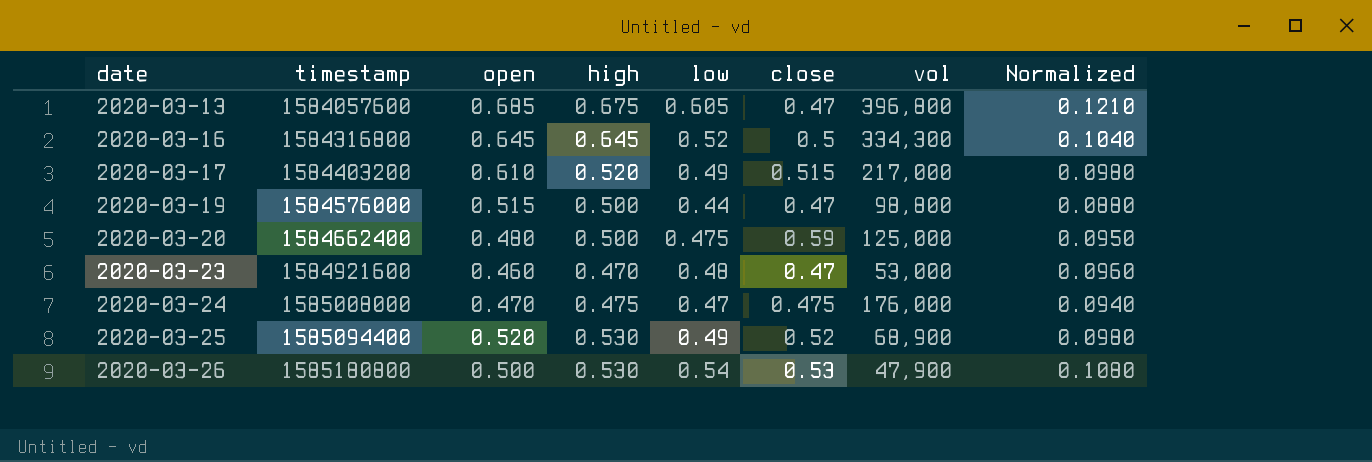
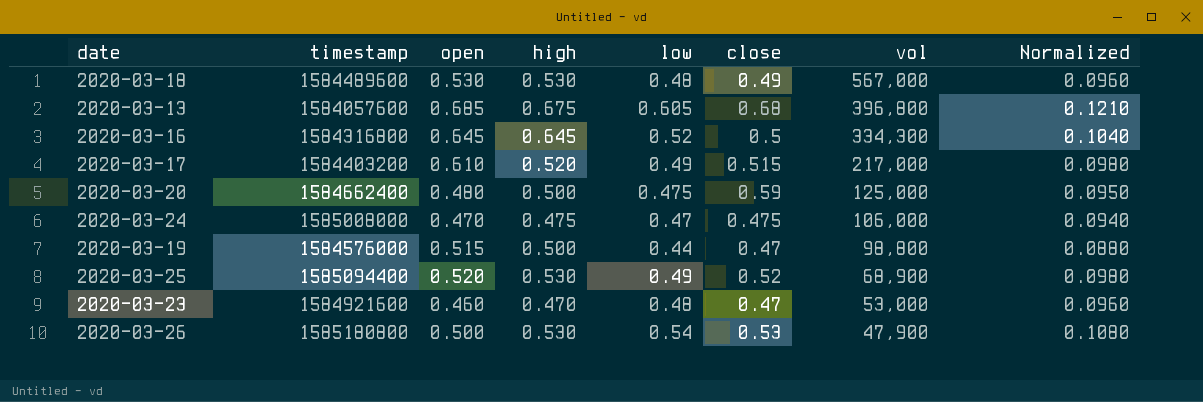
row order: date ascending -> vol descending
row 2020-03-18: none -> 1584489600 | 0.530 | 0.530 | 0.48 | 0.49 | 567,000 | 0.0960
2020-03-13 | close: 0.47 -> 0.68
2020-03-24 | vol: 176,000 -> 106,000

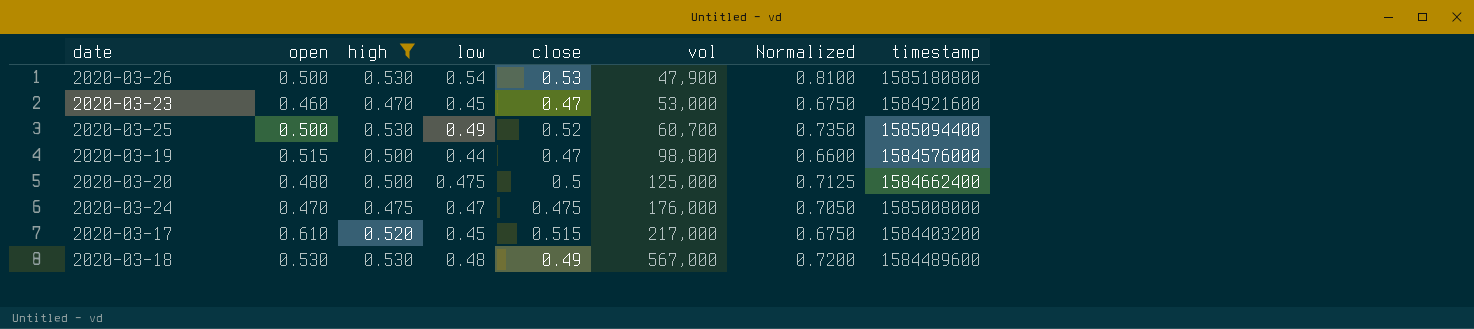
filter: none -> high <= 0.530
row order: vol descending -> vol ascending
column Normalized | formula: [low] * 0.2 -> [low] * 1.5
column timestamp | position: 2 -> 8
2020-03-23 | low: 0.48 -> 0.45
2020-03-25 | open: 0.520 -> 0.500
2020-03-25 | vol: 68,900 -> 60,700
2020-03-20 | close: 0.59 -> 0.5
2020-03-24 | vol: 106,000 -> 176,000
2020-03-17 | low: 0.49 -> 0.45

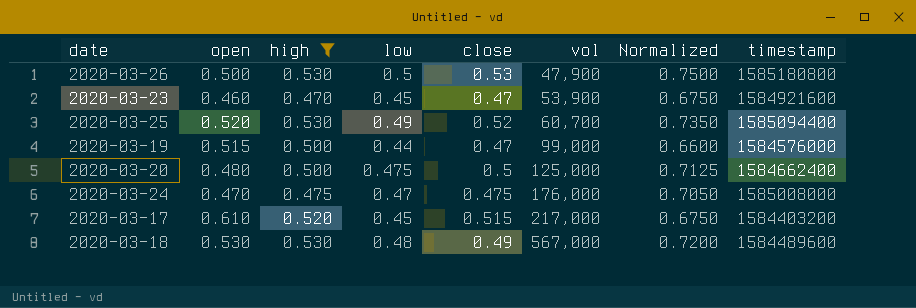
2020-03-26 | low: 0.54 -> 0.5
2020-03-26 | Normalized: 0.8100 -> 0.7500
2020-03-23 | vol: 53,000 -> 53,900
2020-03-25 | open: 0.500 -> 0.520
2020-03-19 | vol: 98,800 -> 99,000

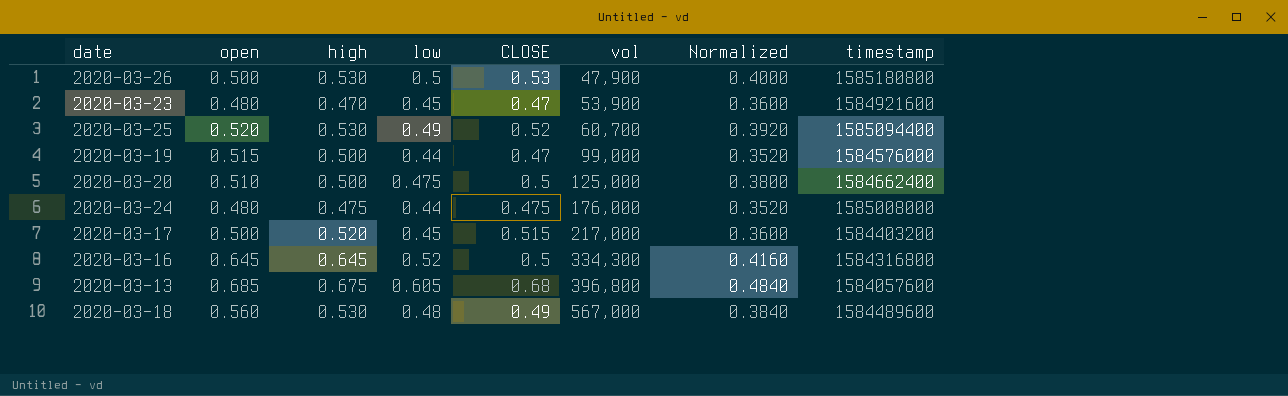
filter: high <= 0.530 -> none
column name: close -> CLOSE
column Normalized | formula: [low] * 1.5 -> [low] * 0.8
2020-03-23 | open: 0.460 -> 0.480
2020-03-20 | open: 0.480 -> 0.510
2020-03-24 | open: 0.470 -> 0.480
2020-03-24 | low: 0.47 -> 0.44
2020-03-17 | open: 0.610 -> 0.500
2020-03-18 | open: 0.530 -> 0.560

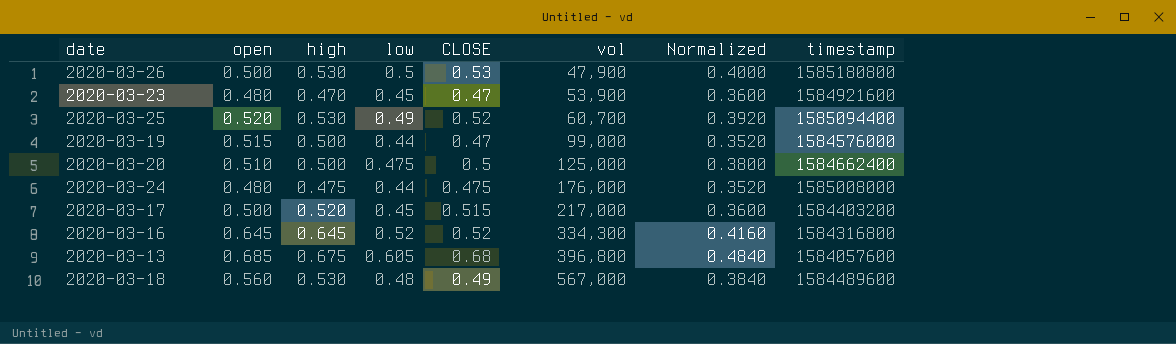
2020-03-16 | CLOSE: 0.5 -> 0.52

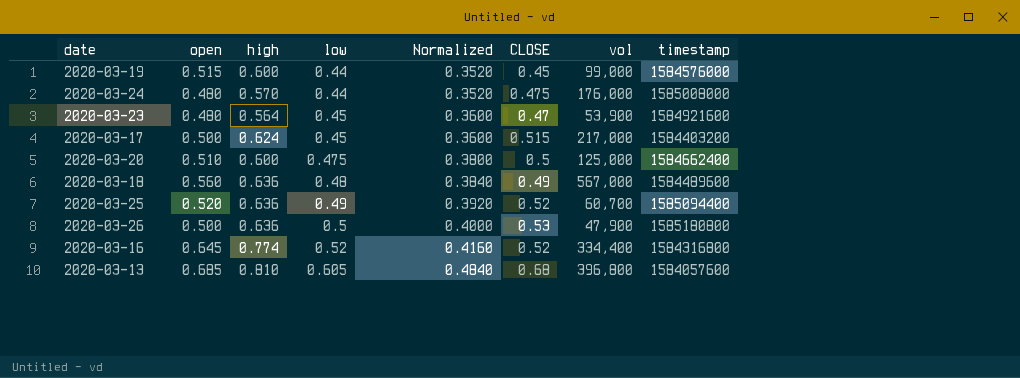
row order: vol ascending -> low ascending
column Normalized | position: 7 -> 5
2020-03-19 | high: 0.500 -> 0.600
2020-03-19 | CLOSE: 0.47 -> 0.45
2020-03-24 | high: 0.475 -> 0.570
2020-03-23 | high: 0.470 -> 0.564
2020-03-17 | high: 0.520 -> 0.624
2020-03-20 | high: 0.500 -> 0.600
2020-03-18 | high: 0.530 -> 0.636
2020-03-25 | high: 0.530 -> 0.636
2020-03-26 | high: 0.530 -> 0.636
2020-03-16 | high: 0.645 -> 0.774
2020-03-16 | vol: 334,300 -> 334,400
2020-03-13 | high: 0.675 -> 0.810

